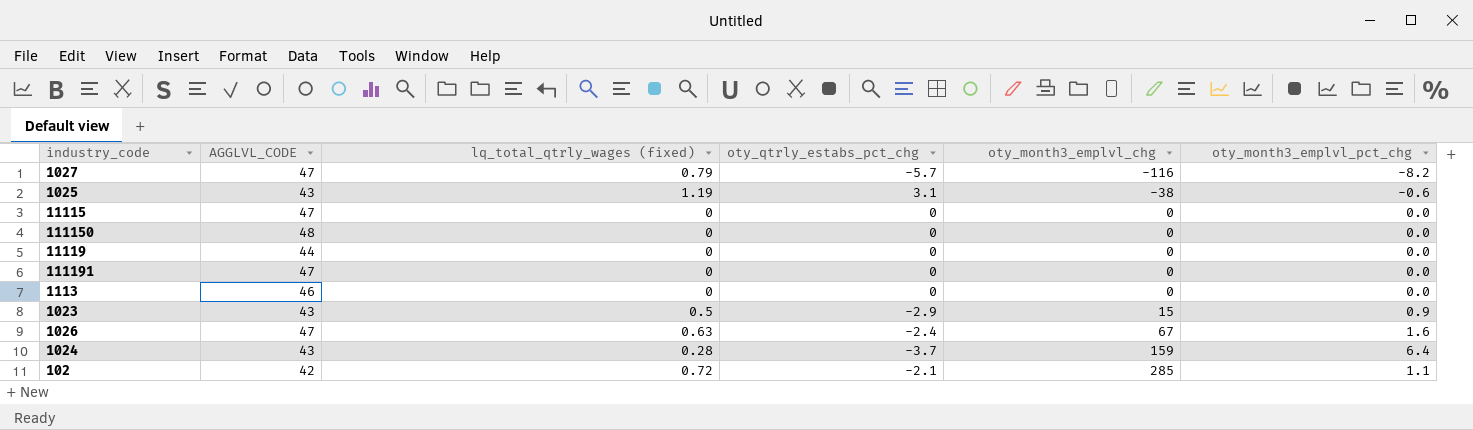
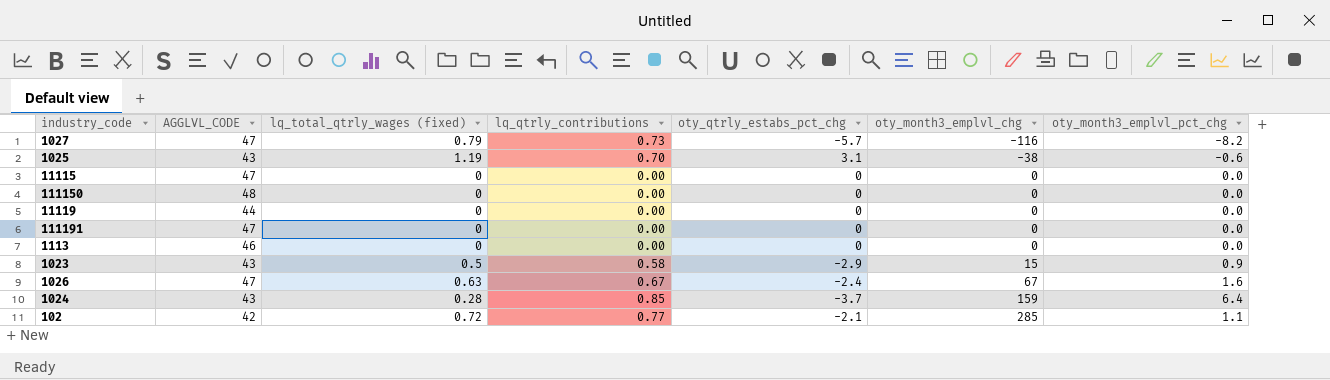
column lq_qtrly_contributions | position: none -> 4

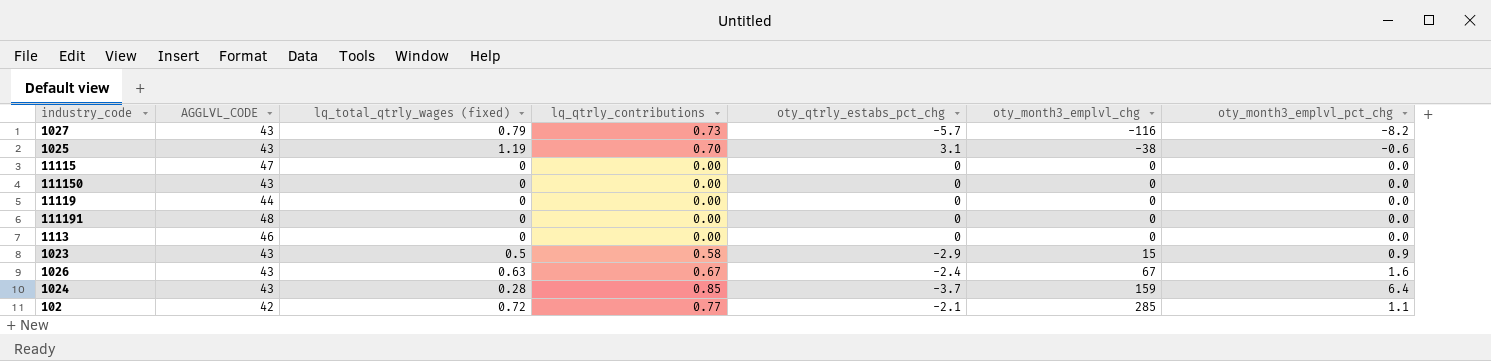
1027 | AGGLVL_CODE: 47 -> 43
111150 | AGGLVL_CODE: 48 -> 43
111191 | AGGLVL_CODE: 47 -> 48
1026 | AGGLVL_CODE: 47 -> 43

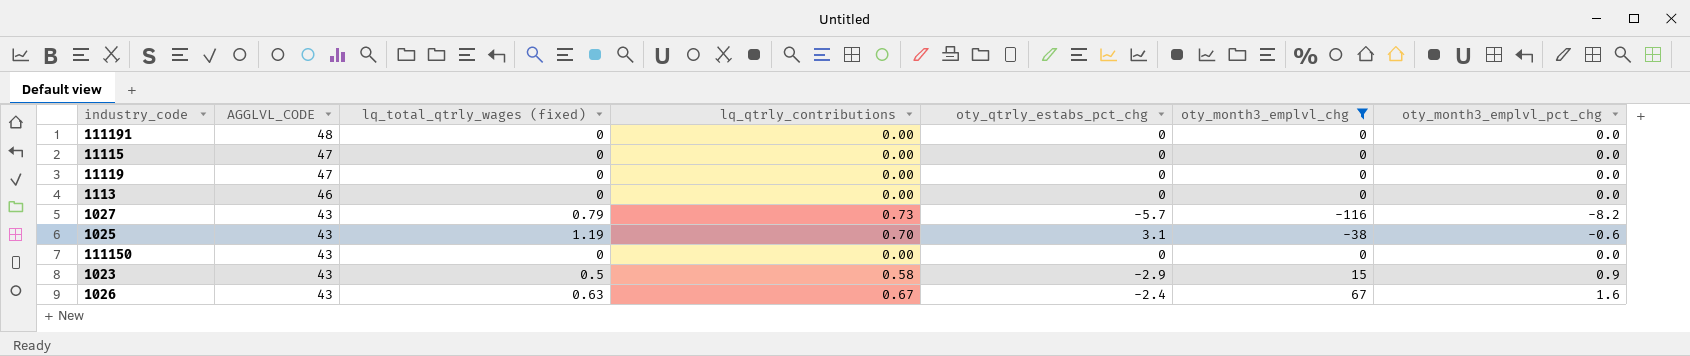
filter: none -> oty_month3_emplvl_chg <= 67
row order: oty_month3_emplvl_chg ascending -> AGGLVL_CODE descending
11119 | AGGLVL_CODE: 44 -> 47

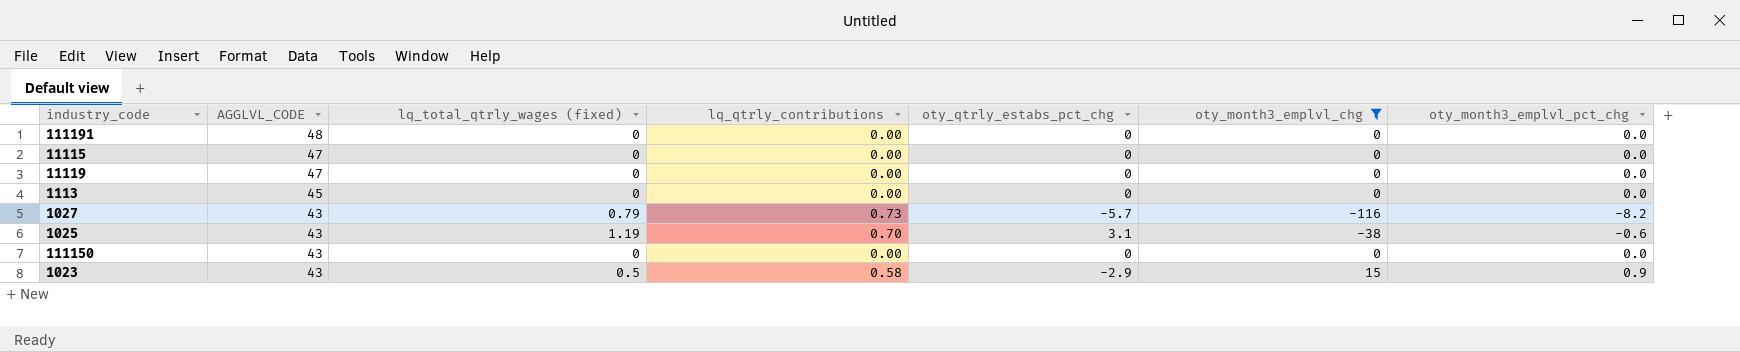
row 1026: 43 | 0.63 | 0.67 | -2.4 | 67 | 1.6 -> none
1113 | AGGLVL_CODE: 46 -> 45

